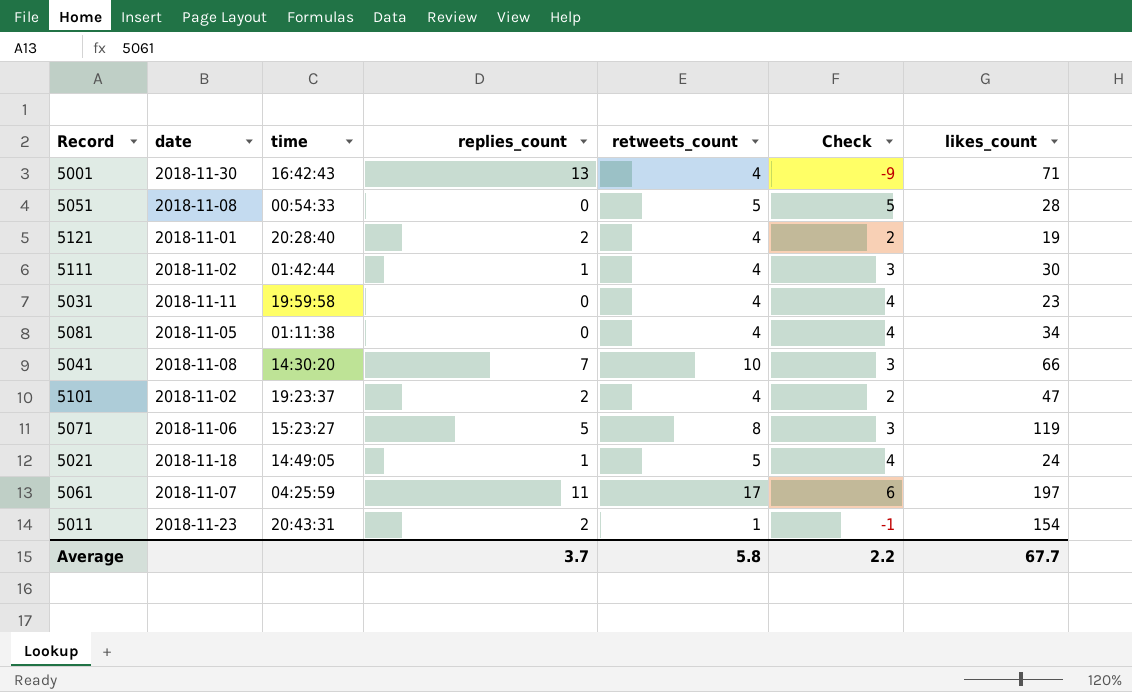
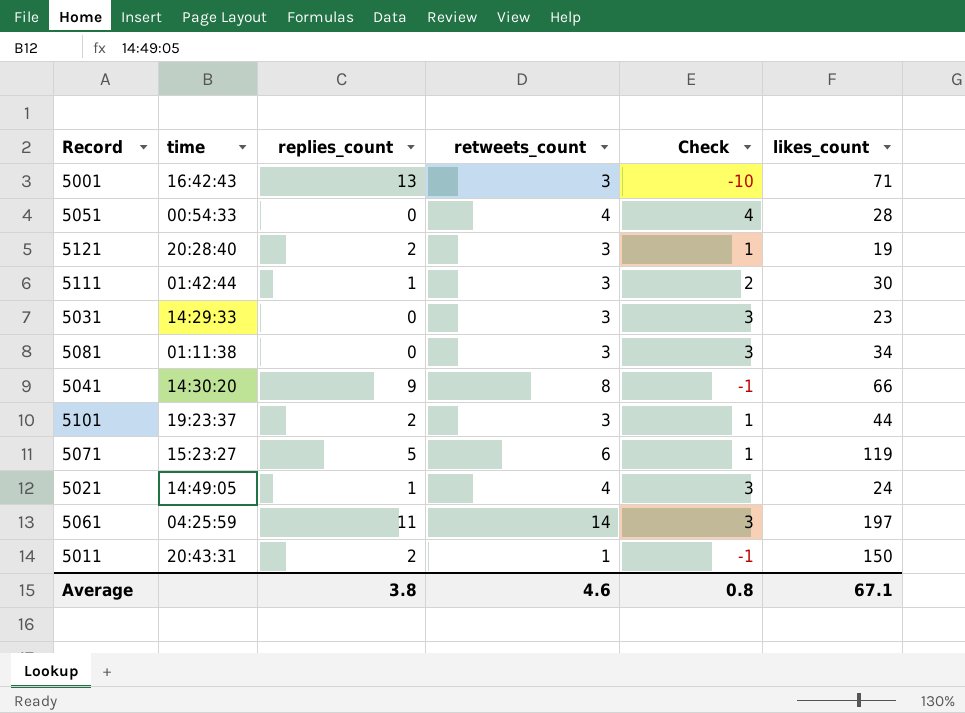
column date | position: 2 -> none
5001 | retweets_count: 4 -> 3
5001 | Check: -9 -> -10
5051 | retweets_count: 5 -> 4
5051 | Check: 5 -> 4
5121 | retweets_count: 4 -> 3
5121 | Check: 2 -> 1
5111 | retweets_count: 4 -> 3
5111 | Check: 3 -> 2
5031 | time: 19:59:58 -> 14:29:33
5031 | retweets_count: 4 -> 3
5031 | Check: 4 -> 3
5081 | retweets_count: 4 -> 3
5081 | Check: 4 -> 3
5041 | replies_count: 7 -> 9
5041 | retweets_count: 10 -> 8
5041 | Check: 3 -> -1
5101 | retweets_count: 4 -> 3
5101 | Check: 2 -> 1
5101 | likes_count: 47 -> 44
5071 | retweets_count: 8 -> 6
5071 | Check: 3 -> 1
5021 | retweets_count: 5 -> 4
5021 | Check: 4 -> 3
5061 | retweets_count: 17 -> 14
5061 | Check: 6 -> 3
5011 | likes_count: 154 -> 150
Average | replies_count: 3.7 -> 3.8
Average | retweets_count: 5.8 -> 4.6
Average | Check: 2.2 -> 0.8
Average | likes_count: 67.7 -> 67.1

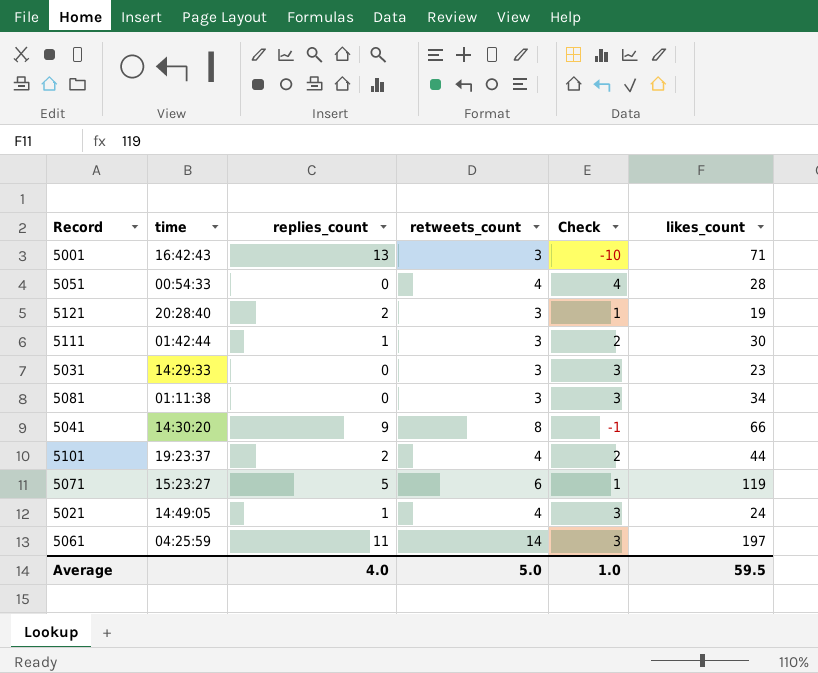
row 5011: 20:43:31 | 2 | 1 | -1 | 150 -> none
5101 | retweets_count: 3 -> 4
5101 | Check: 1 -> 2
Average | replies_count: 3.8 -> 4.0
Average | retweets_count: 4.6 -> 5.0
Average | Check: 0.8 -> 1.0
Average | likes_count: 67.1 -> 59.5

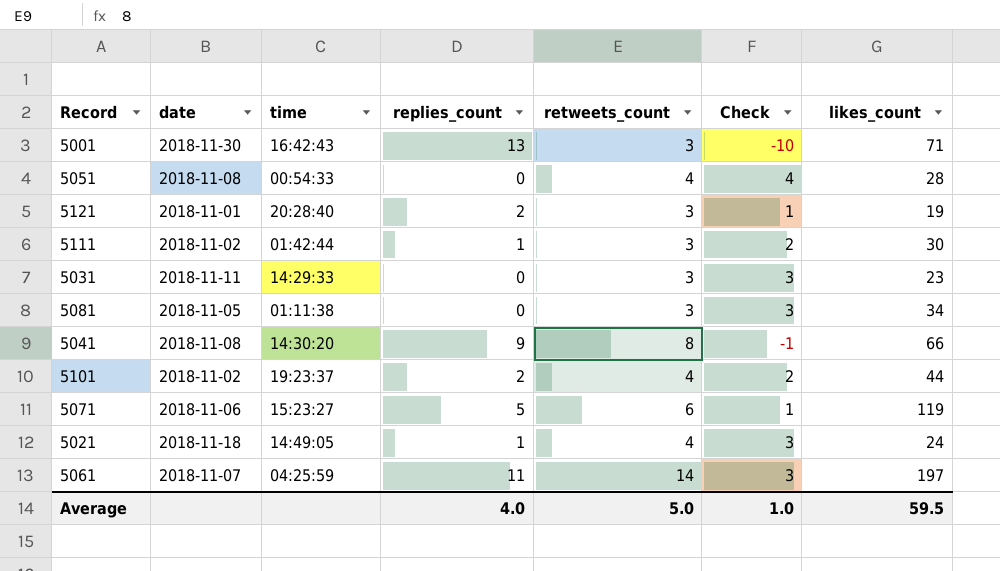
column date | position: none -> 2

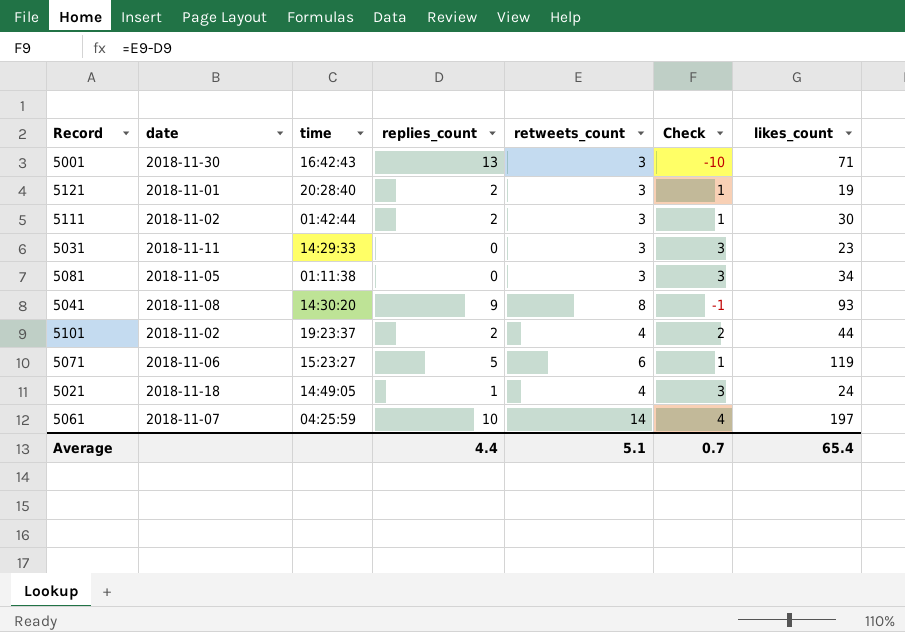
row 5051: 2018-11-08 | 00:54:33 | 0 | 4 | 4 | 28 -> none
5111 | replies_count: 1 -> 2
5111 | Check: 2 -> 1
5041 | likes_count: 66 -> 93
5061 | replies_count: 11 -> 10
5061 | Check: 3 -> 4
Average | replies_count: 4.0 -> 4.4
Average | retweets_count: 5.0 -> 5.1
Average | Check: 1.0 -> 0.7
Average | likes_count: 59.5 -> 65.4

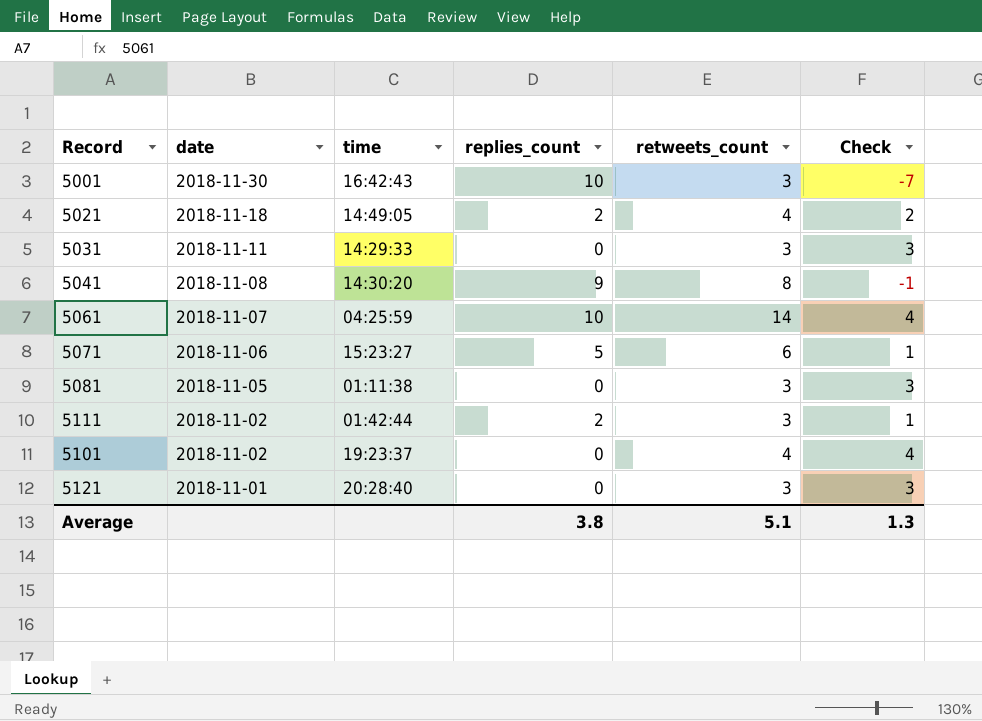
row order: none -> date descending
column likes_count | position: 7 -> none
5001 | replies_count: 13 -> 10
5001 | Check: -10 -> -7
5021 | replies_count: 1 -> 2
5021 | Check: 3 -> 2
5101 | replies_count: 2 -> 0
5101 | Check: 2 -> 4
5121 | replies_count: 2 -> 0
5121 | Check: 1 -> 3
Average | replies_count: 4.4 -> 3.8
Average | Check: 0.7 -> 1.3

